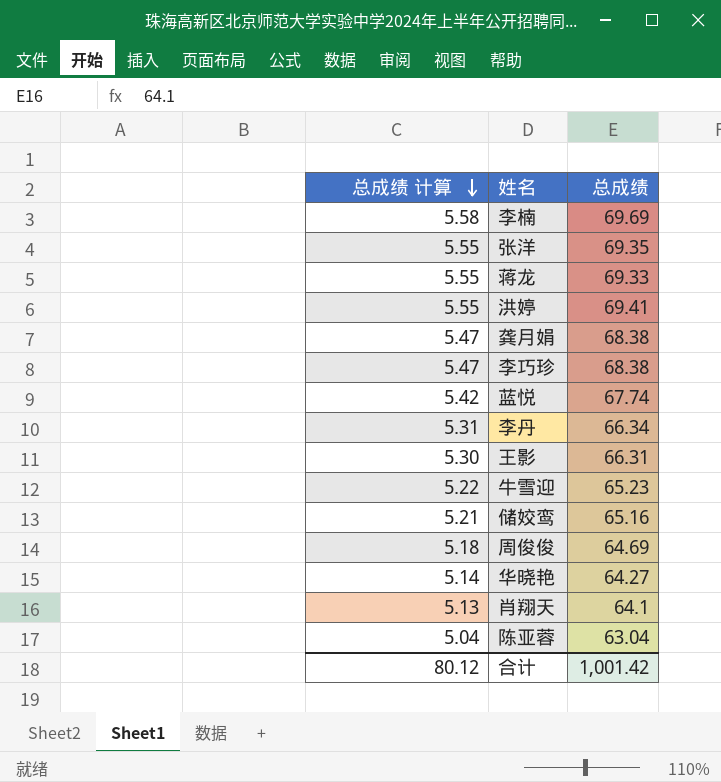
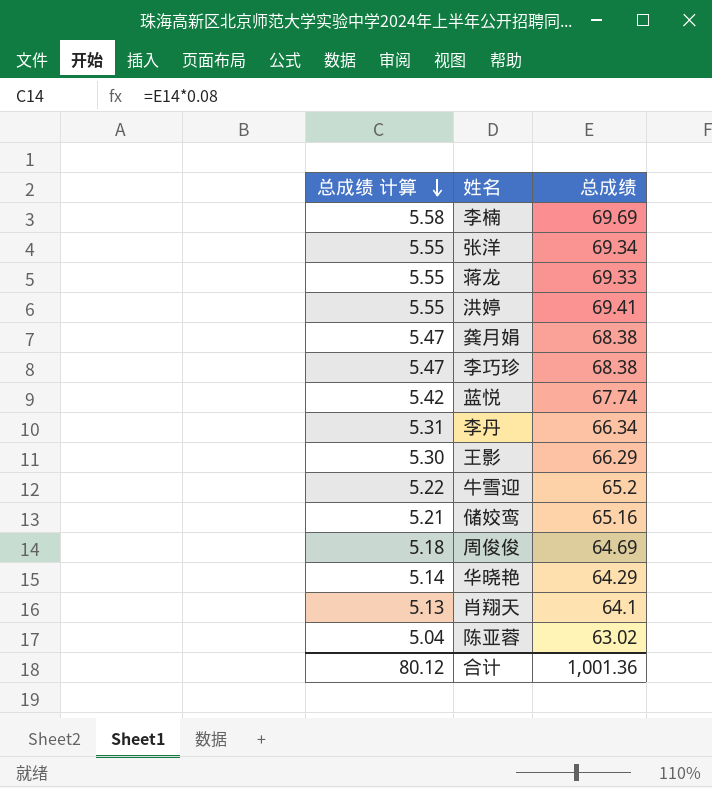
张洋 | 总成绩: 69.35 -> 69.34
王影 | 总成绩: 66.31 -> 66.29
牛雪迎 | 总成绩: 65.23 -> 65.2
华晓艳 | 总成绩: 64.27 -> 64.29
陈亚蓉 | 总成绩: 63.04 -> 63.02
合计 | 总成绩: 1,001.42 -> 1,001.36

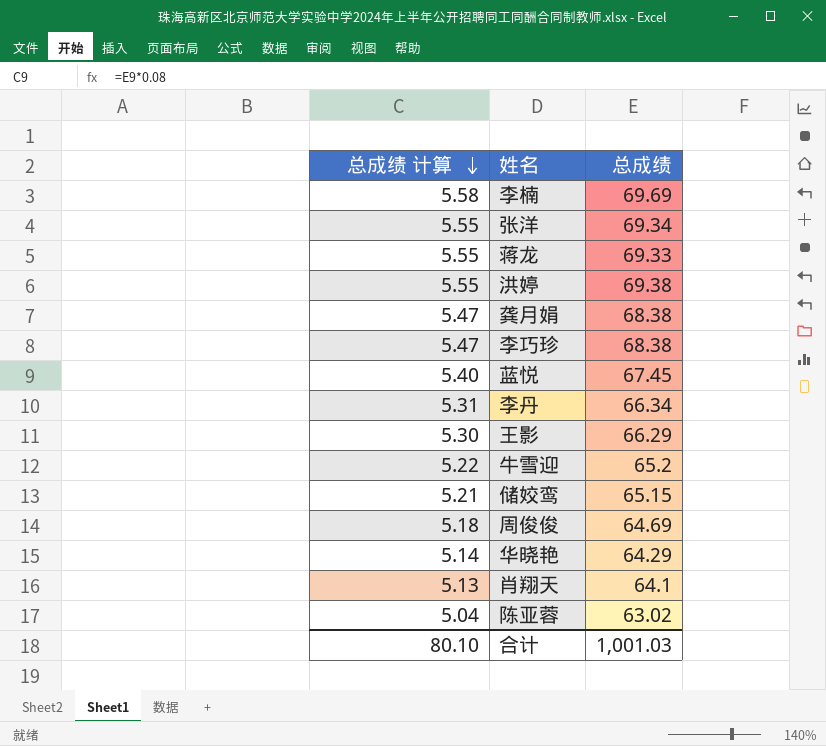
洪婷 | 总成绩: 69.41 -> 69.38
蓝悦 | 总成绩 计算: 5.42 -> 5.40
蓝悦 | 总成绩: 67.74 -> 67.45
储姣鸾 | 总成绩: 65.16 -> 65.15
合计 | 总成绩 计算: 80.12 -> 80.10
合计 | 总成绩: 1,001.36 -> 1,001.03

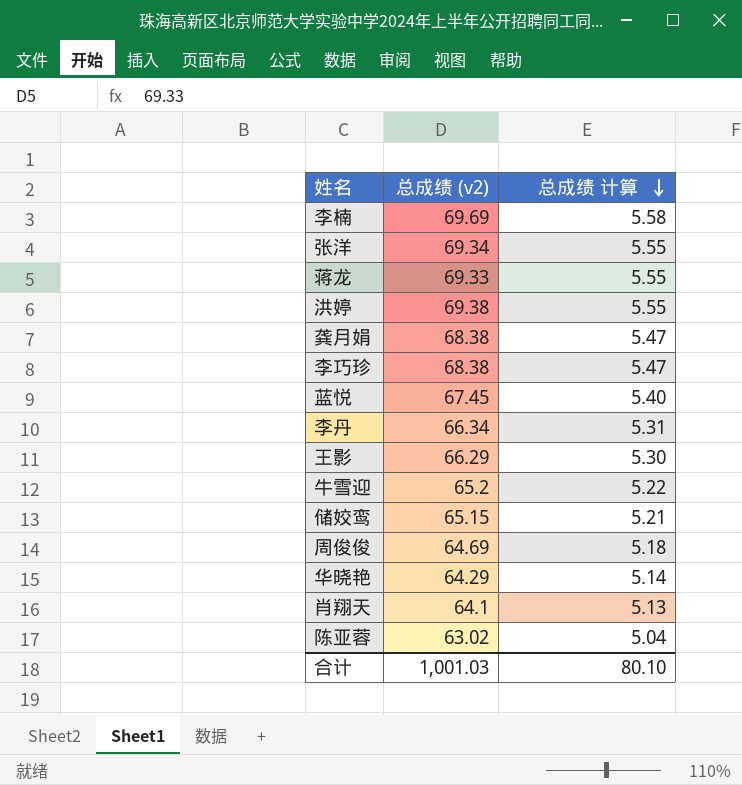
column name: 总成绩 -> 总成绩 (v2)
column 总成绩 计算 | position: 1 -> 3

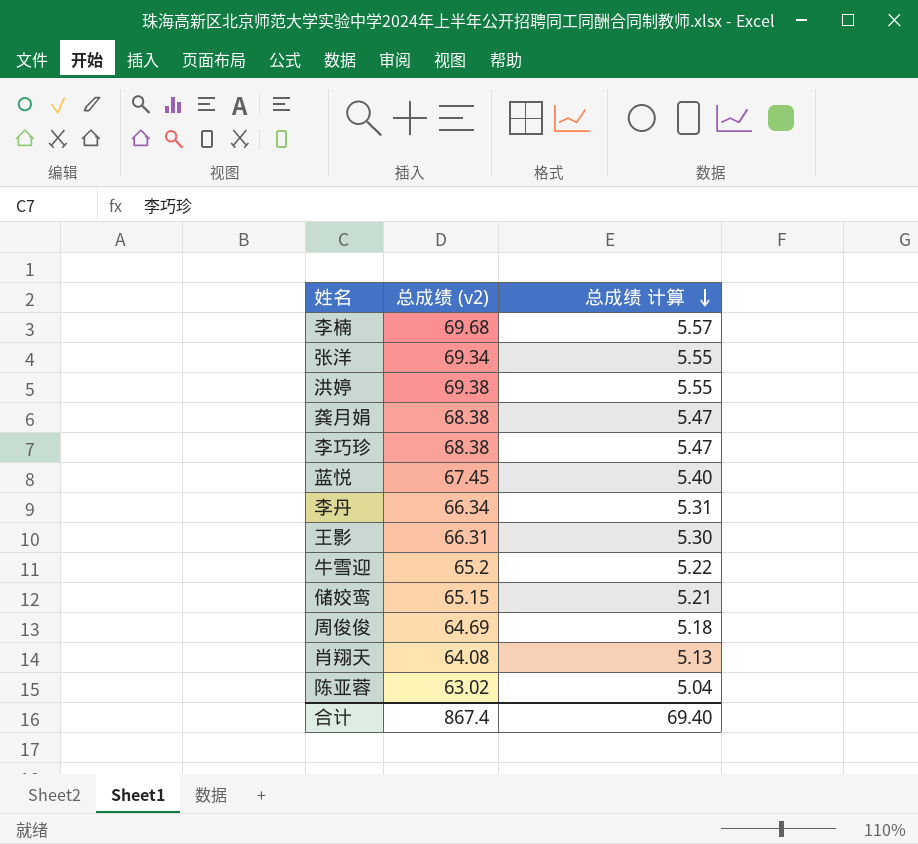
row 蒋龙: 69.33 | 5.55 -> none
row 华晓艳: 64.29 | 5.14 -> none
李楠 | 总成绩 (v2): 69.69 -> 69.68
李楠 | 总成绩 计算: 5.58 -> 5.57
王影 | 总成绩 (v2): 66.29 -> 66.31
肖翔天 | 总成绩 (v2): 64.1 -> 64.08
合计 | 总成绩 (v2): 1,001.03 -> 867.4
合计 | 总成绩 计算: 80.10 -> 69.40

